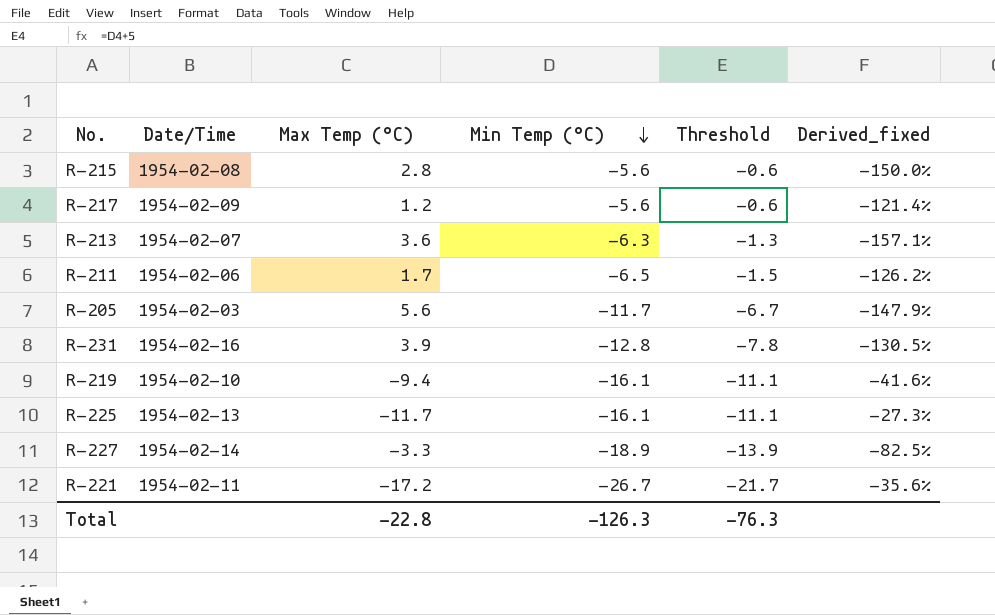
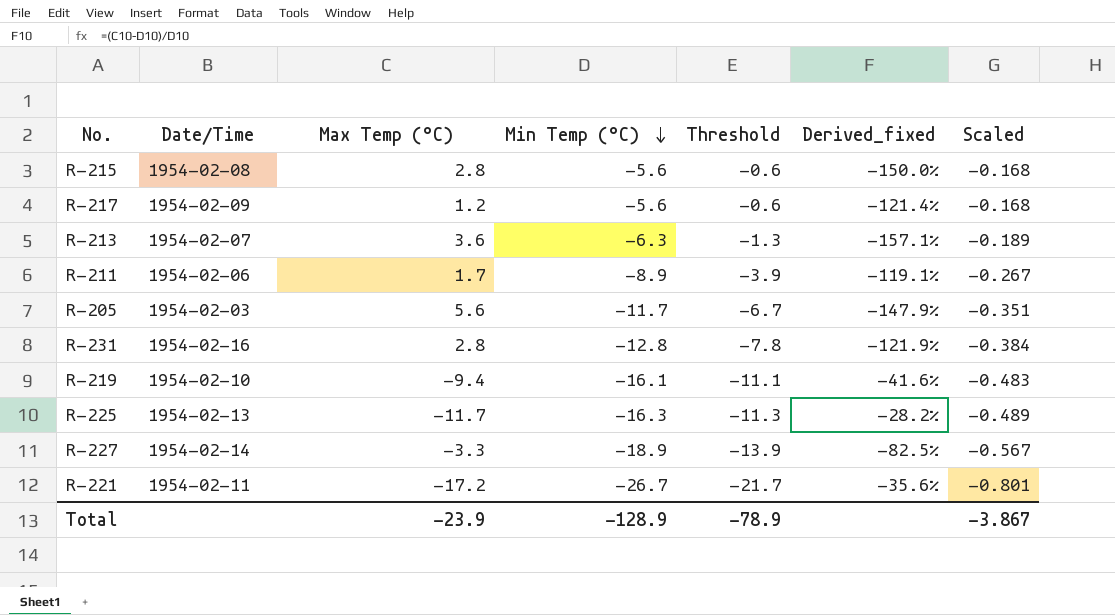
column Scaled | formula: none -> [Min Temp (°C)] * 0.03
R-211 | Min Temp (°C): -6.5 -> -8.9
R-211 | Threshold: -1.5 -> -3.9
R-211 | Derived_fixed: -126.2% -> -119.1%
R-231 | Max Temp (°C): 3.9 -> 2.8
R-231 | Derived_fixed: -130.5% -> -121.9%
R-225 | Min Temp (°C): -16.1 -> -16.3
R-225 | Threshold: -11.1 -> -11.3
R-225 | Derived_fixed: -27.3% -> -28.2%
Total | Max Temp (°C): -22.8 -> -23.9
Total | Min Temp (°C): -126.3 -> -128.9
Total | Threshold: -76.3 -> -78.9

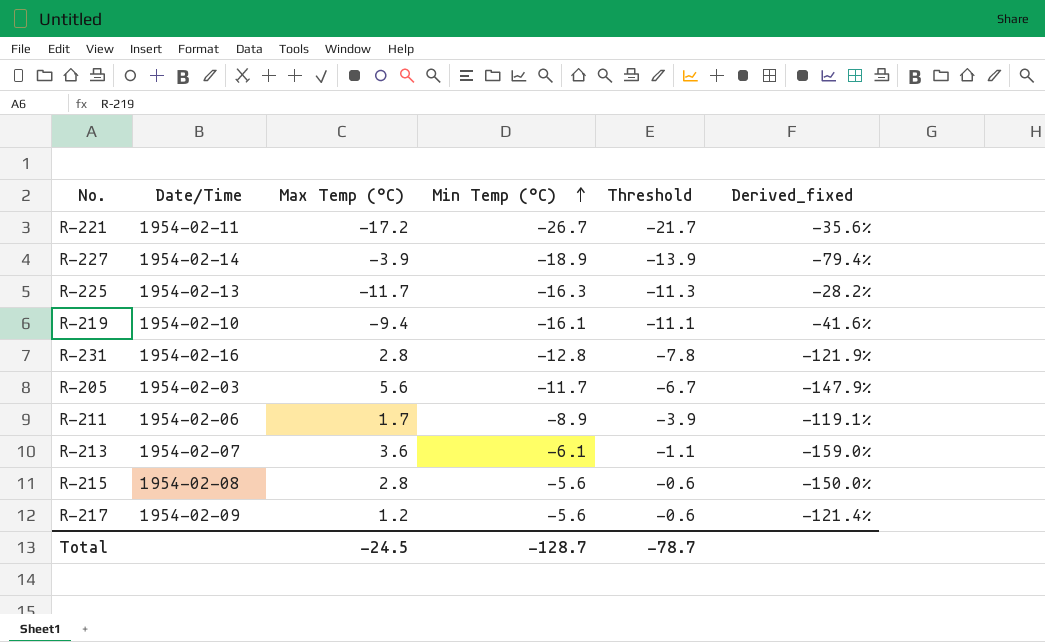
row order: Min Temp (°C) descending -> Min Temp (°C) ascending
column Scaled | formula: [Min Temp (°C)] * 0.03 -> none
R-227 | Max Temp (°C): -3.3 -> -3.9
R-227 | Derived_fixed: -82.5% -> -79.4%
R-213 | Min Temp (°C): -6.3 -> -6.1
R-213 | Threshold: -1.3 -> -1.1
R-213 | Derived_fixed: -157.1% -> -159.0%
Total | Max Temp (°C): -23.9 -> -24.5
Total | Min Temp (°C): -128.9 -> -128.7
Total | Threshold: -78.9 -> -78.7

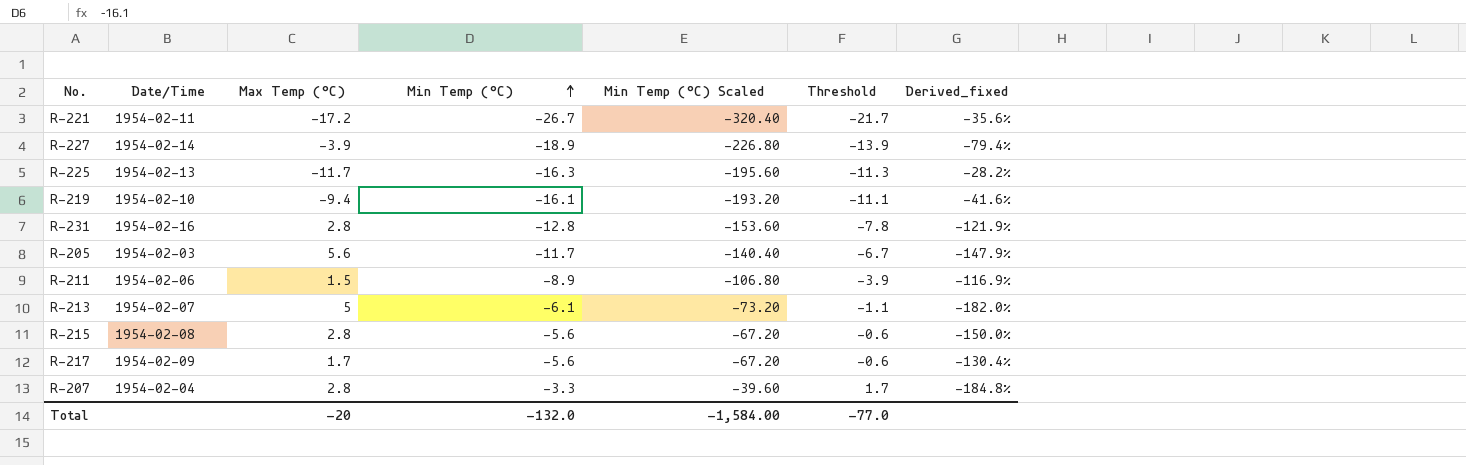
column Min Temp (°C) Scaled | formula: none -> [Min Temp (°C)] * 12
R-211 | Max Temp (°C): 1.7 -> 1.5
R-211 | Derived_fixed: -119.1% -> -116.9%
R-213 | Max Temp (°C): 3.6 -> 5
R-213 | Derived_fixed: -159.0% -> -182.0%
R-217 | Max Temp (°C): 1.2 -> 1.7
R-217 | Derived_fixed: -121.4% -> -130.4%
row R-207: none -> 1954-02-04 | 2.8 | -3.3 | -39.60 | 1.7 | -184.8%
Total | Max Temp (°C): -24.5 -> -20
Total | Min Temp (°C): -128.7 -> -132.0
Total | Threshold: -78.7 -> -77.0

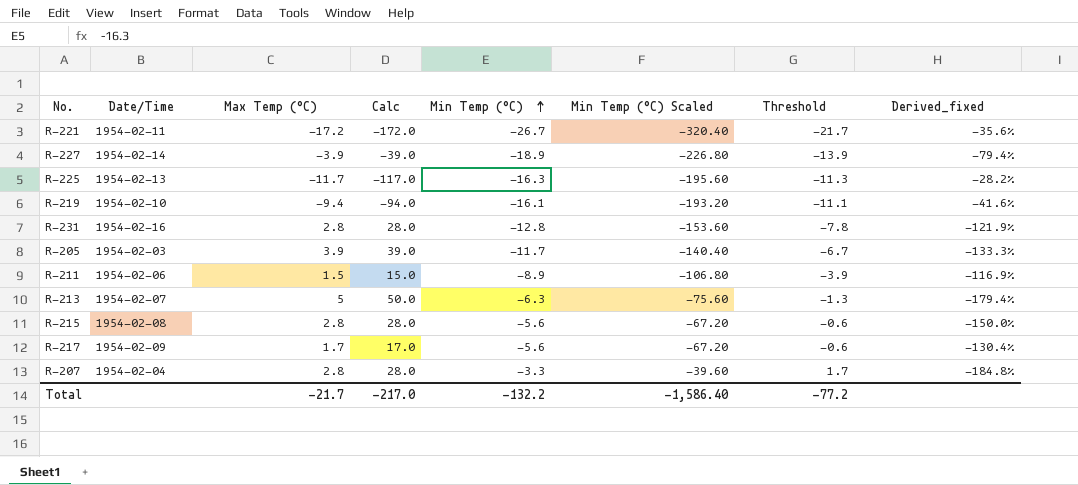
column Calc | formula: none -> [Max Temp (°C)] * 10
R-205 | Max Temp (°C): 5.6 -> 3.9
R-205 | Derived_fixed: -147.9% -> -133.3%
R-213 | Min Temp (°C): -6.1 -> -6.3
R-213 | Min Temp (°C) Scaled: -73.20 -> -75.60
R-213 | Threshold: -1.1 -> -1.3
R-213 | Derived_fixed: -182.0% -> -179.4%
Total | Max Temp (°C): -20 -> -21.7
Total | Min Temp (°C): -132.0 -> -132.2
Total | Min Temp (°C) Scaled: -1,584.00 -> -1,586.40
Total | Threshold: -77.0 -> -77.2

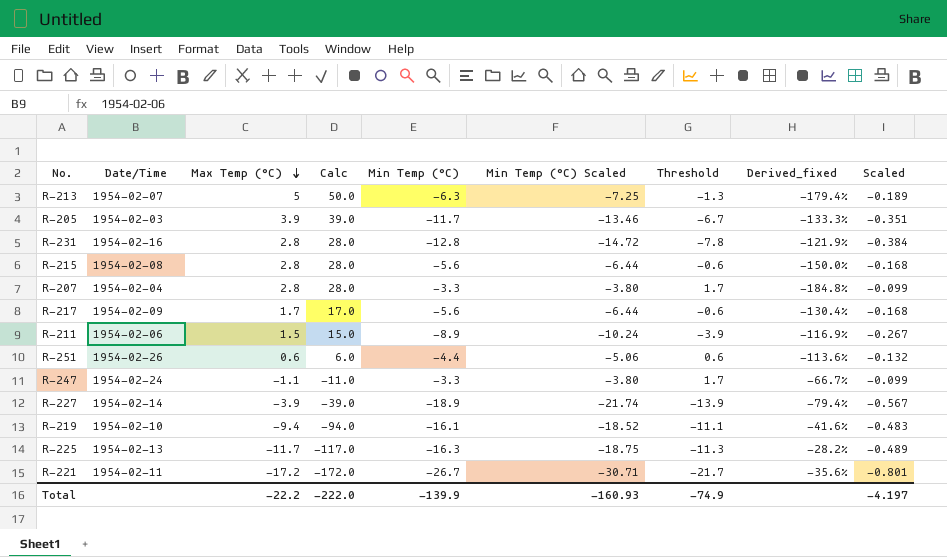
row order: Min Temp (°C) ascending -> Max Temp (°C) descending
column Min Temp (°C) Scaled | formula: [Min Temp (°C)] * 12 -> [Min Temp (°C)] * 1.15
column Scaled | formula: none -> [Min Temp (°C)] * 0.03
row R-251: none -> 1954-02-26 | 0.6 | 6.0 | -4.4 | -5.06 | 0.6 | -113.6% | -0.132
row R-247: none -> 1954-02-24 | -1.1 | -11.0 | -3.3 | -3.80 | 1.7 | -66.7% | -0.099
Total | Max Temp (°C): -21.7 -> -22.2
Total | Calc: -217.0 -> -222.0
Total | Min Temp (°C): -132.2 -> -139.9
Total | Min Temp (°C) Scaled: -1,586.40 -> -160.93
Total | Threshold: -77.2 -> -74.9

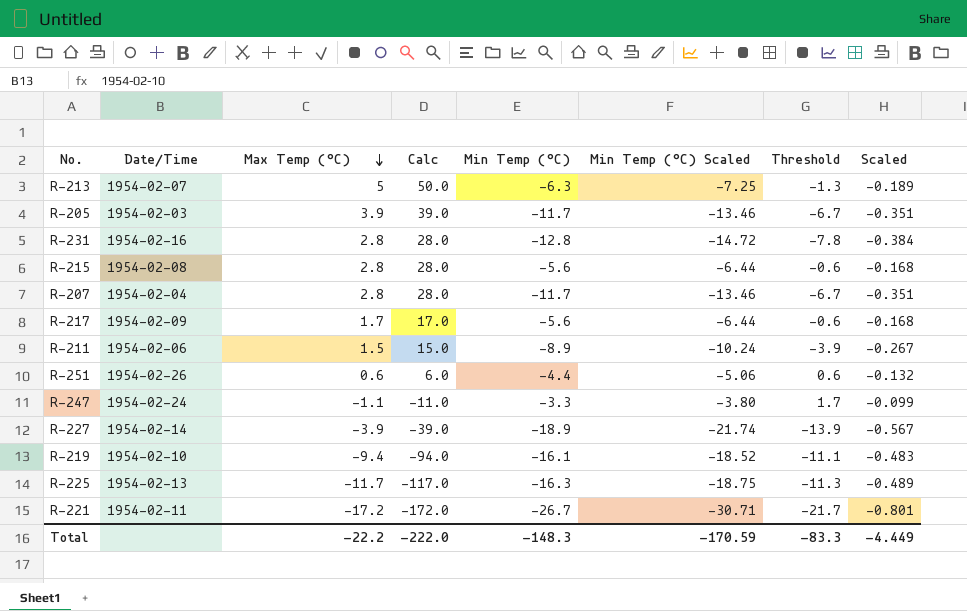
column Derived_fixed | formula: ([Max Temp (°C)] - [Min Temp (°C)]) / [Min Temp (°C)] -> none
R-207 | Min Temp (°C): -3.3 -> -11.7
R-207 | Min Temp (°C) Scaled: -3.80 -> -13.46
R-207 | Threshold: 1.7 -> -6.7
R-207 | Scaled: -0.099 -> -0.351
Total | Min Temp (°C): -139.9 -> -148.3
Total | Min Temp (°C) Scaled: -160.93 -> -170.59
Total | Threshold: -74.9 -> -83.3
Total | Scaled: -4.197 -> -4.449

